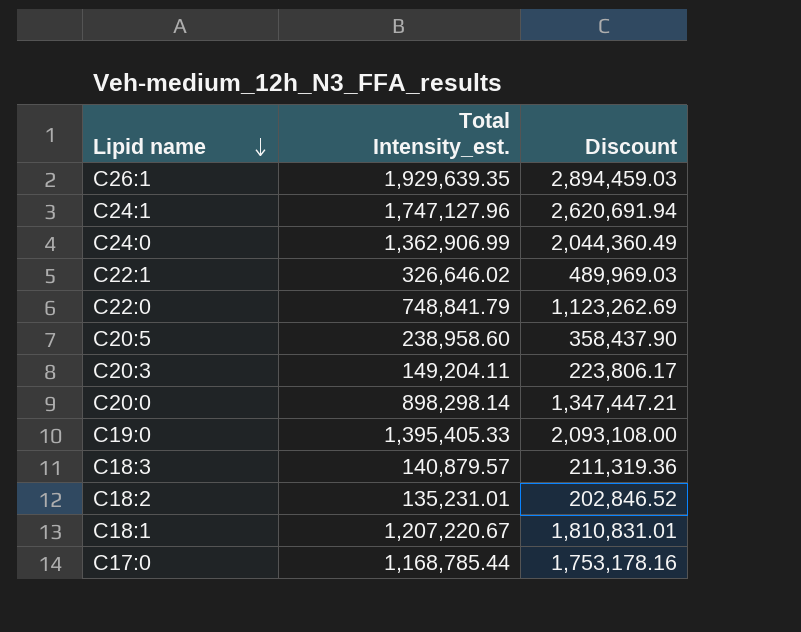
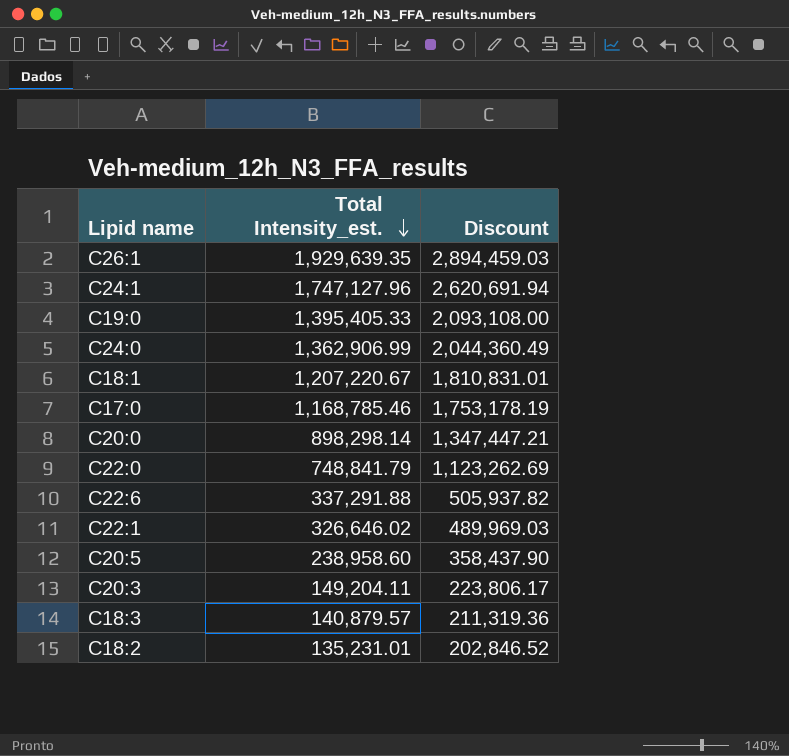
row order: Lipid name descending -> Total Intensity_est. descending
C17:0 | Total Intensity_est.: 1,168,785.44 -> 1,168,785.46
C17:0 | Discount: 1,753,178.16 -> 1,753,178.19
row C22:6: none -> 337,291.88 | 505,937.82

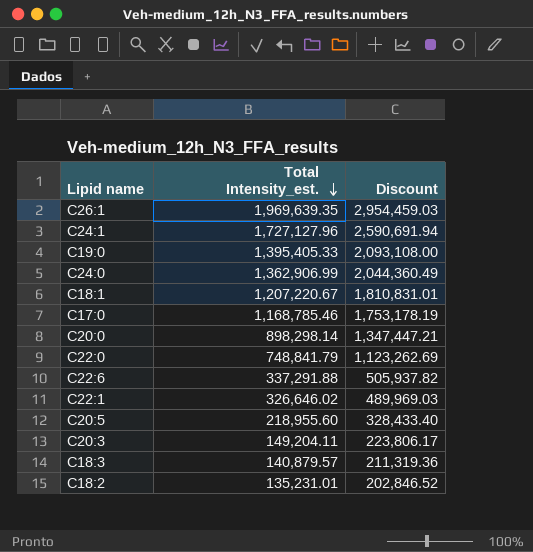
C26:1 | Total Intensity_est.: 1,929,639.35 -> 1,969,639.35
C26:1 | Discount: 2,894,459.03 -> 2,954,459.03
C24:1 | Total Intensity_est.: 1,747,127.96 -> 1,727,127.96
C24:1 | Discount: 2,620,691.94 -> 2,590,691.94
C20:5 | Total Intensity_est.: 238,958.60 -> 218,955.60
C20:5 | Discount: 358,437.90 -> 328,433.40

